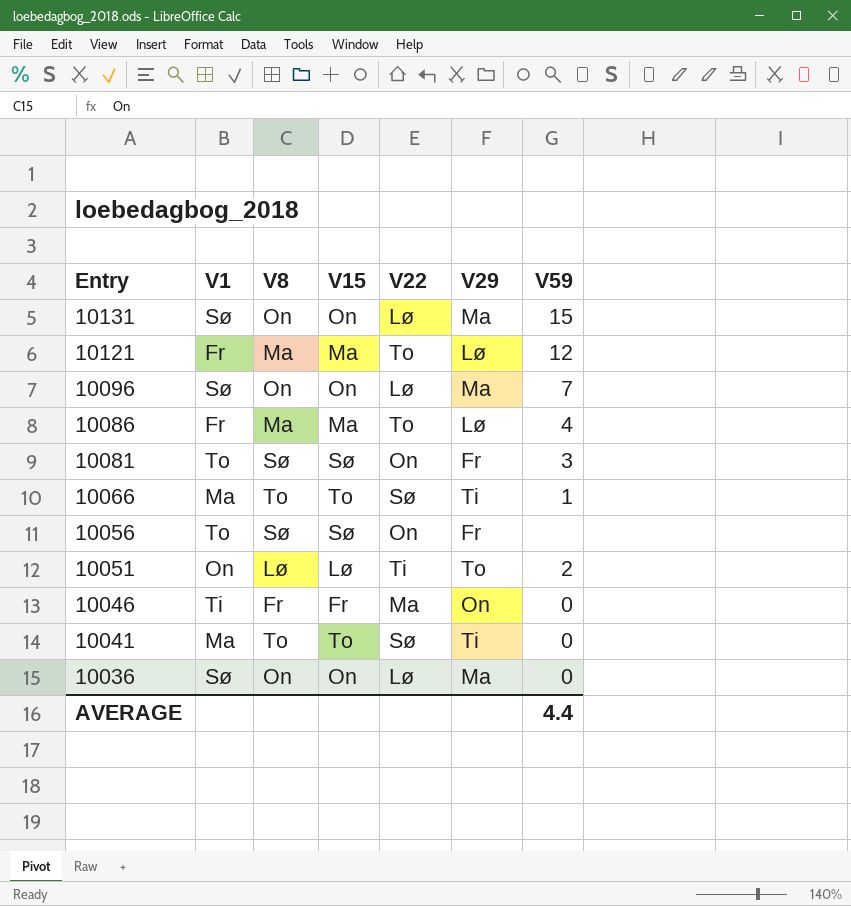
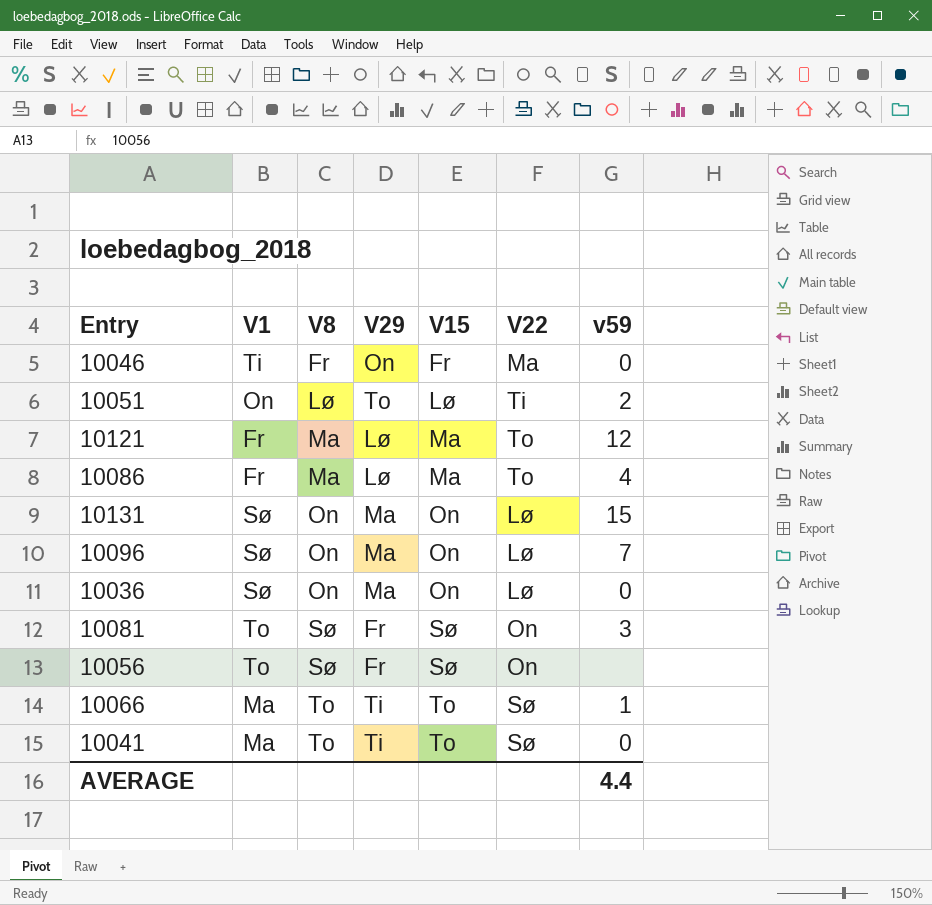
row order: Entry descending -> V8 ascending
column V29 | position: 6 -> 4
column name: V59 -> v59

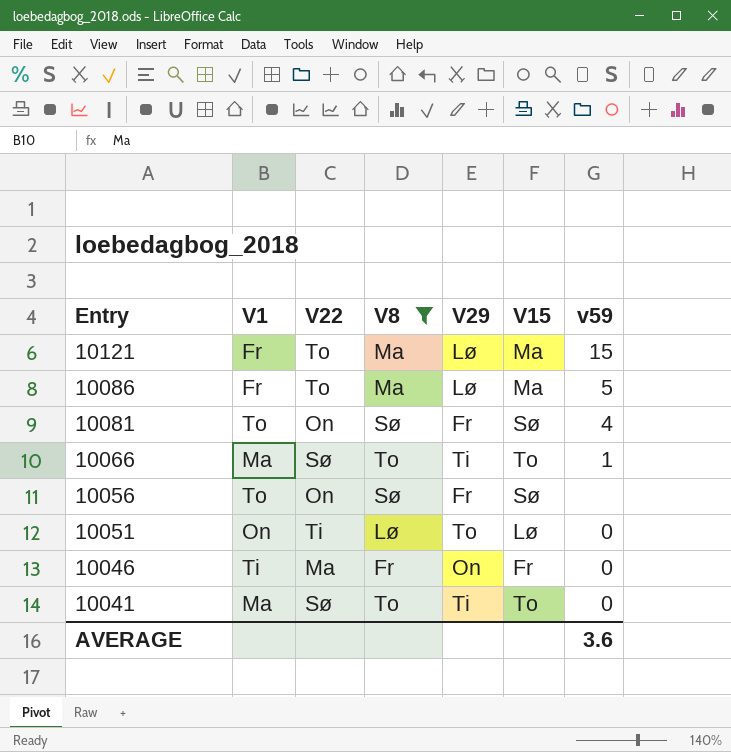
filter: none -> V8 != On
row order: V8 ascending -> Entry descending
column V22 | position: 6 -> 3
10121 | v59: 12 -> 15
10086 | v59: 4 -> 5
10081 | v59: 3 -> 4
10051 | v59: 2 -> 0
AVERAGE | v59: 4.4 -> 3.6

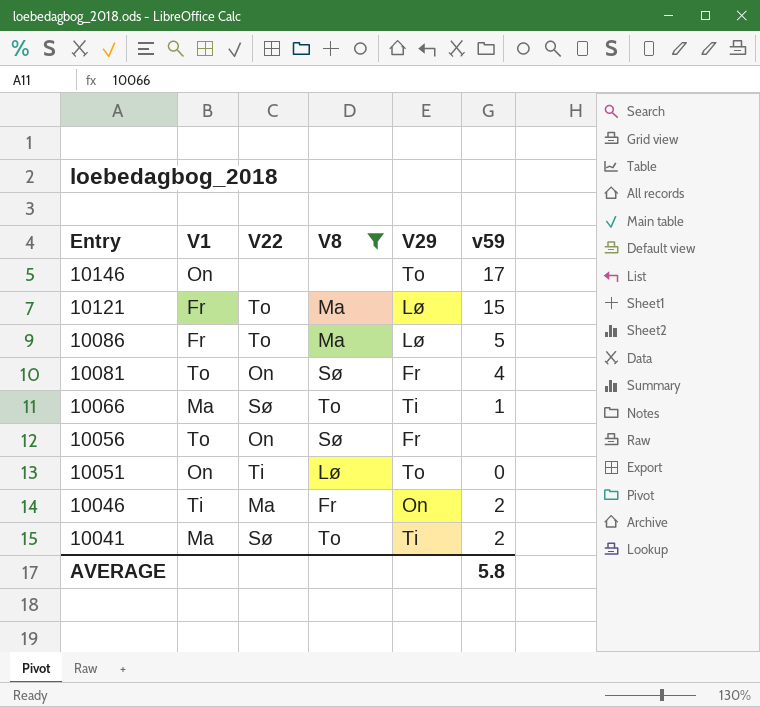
column V15 | position: 6 -> none
row 10146: none -> On | none | none | To | 17
10046 | v59: 0 -> 2
10041 | v59: 0 -> 2
AVERAGE | v59: 3.6 -> 5.8

